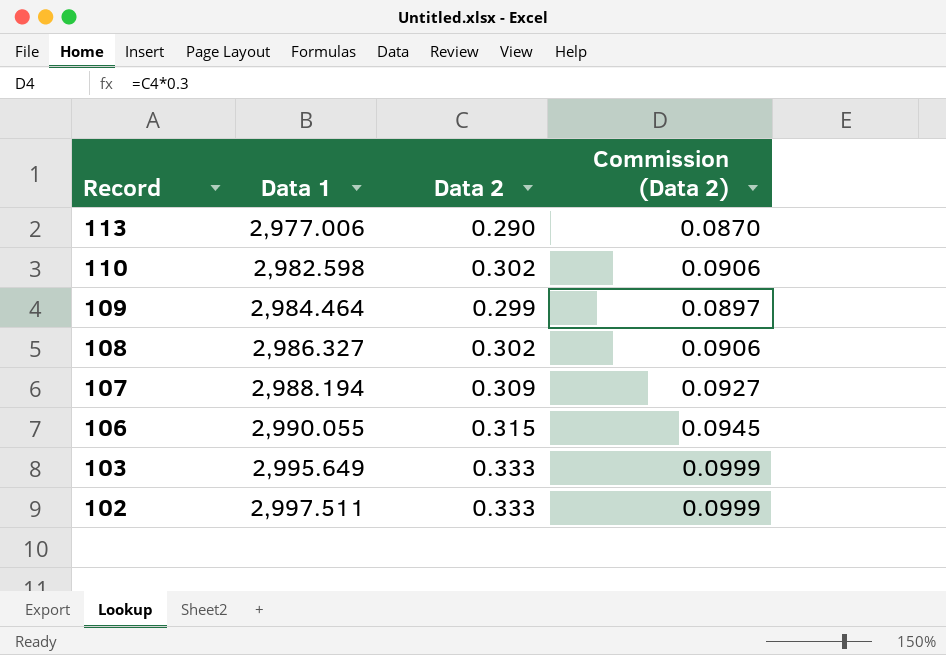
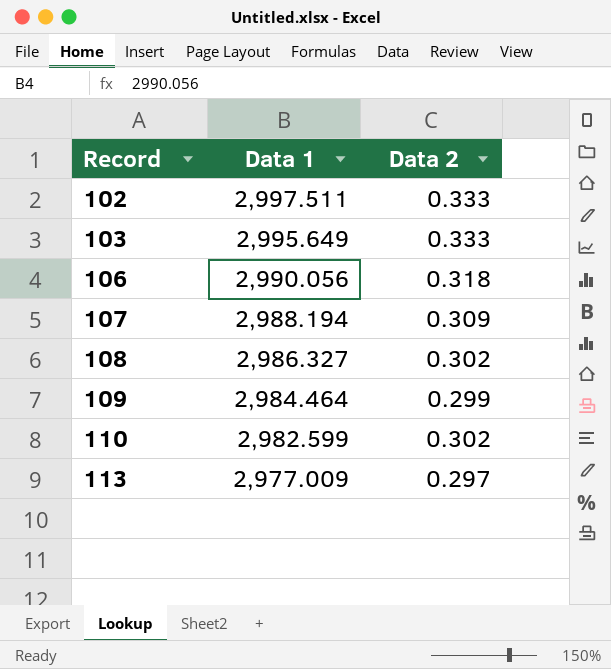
row order: Record descending -> Record ascending
column Commission (Data 2) | formula: [Data 2] * 0.3 -> none
106 | Data 1: 2,990.055 -> 2,990.056
106 | Data 2: 0.315 -> 0.318
110 | Data 1: 2,982.598 -> 2,982.599
113 | Data 1: 2,977.006 -> 2,977.009
113 | Data 2: 0.290 -> 0.297

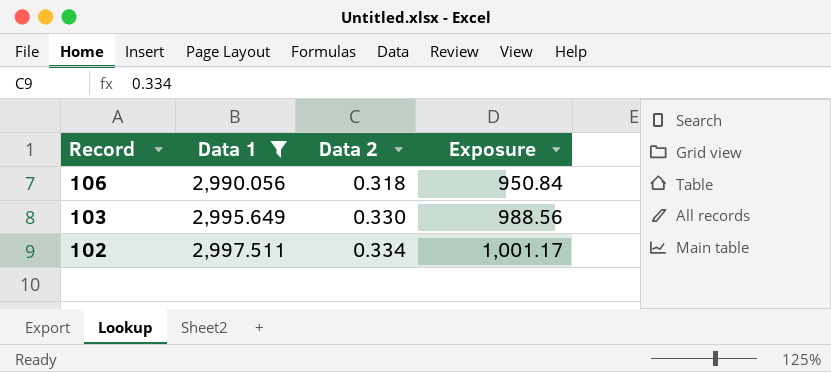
filter: none -> Data 1 >= 2,990.056
row order: Record ascending -> Record descending
column Exposure | formula: none -> [Data 1] * [Data 2]
103 | Data 2: 0.333 -> 0.330
102 | Data 2: 0.333 -> 0.334

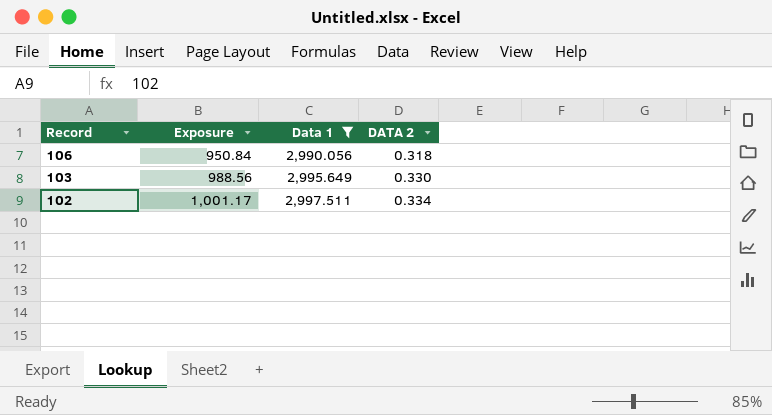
column Exposure | position: 4 -> 2
column name: Data 2 -> DATA 2

